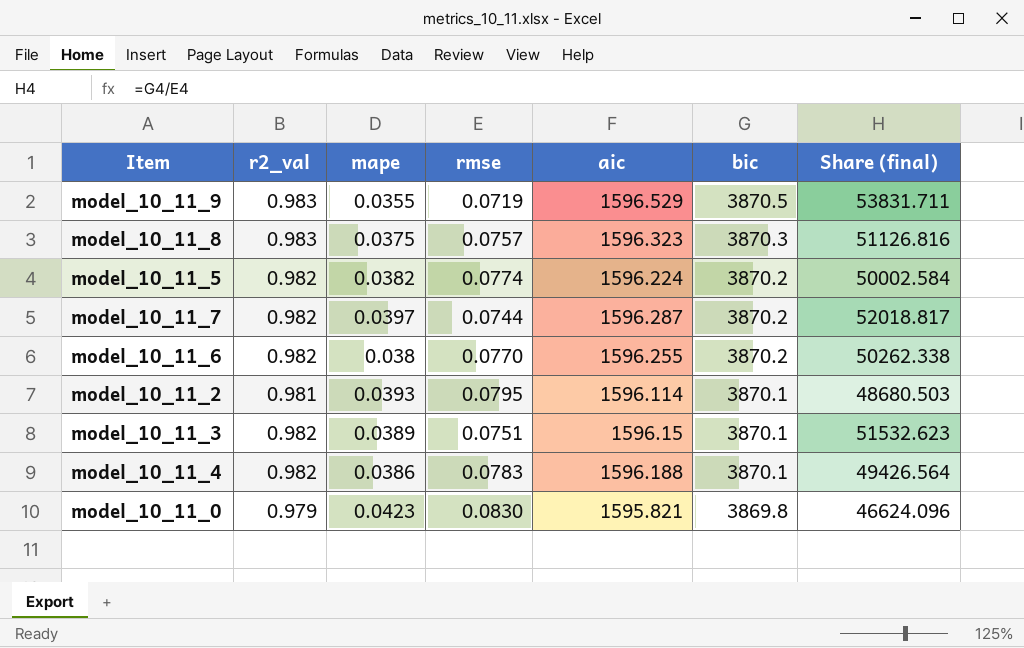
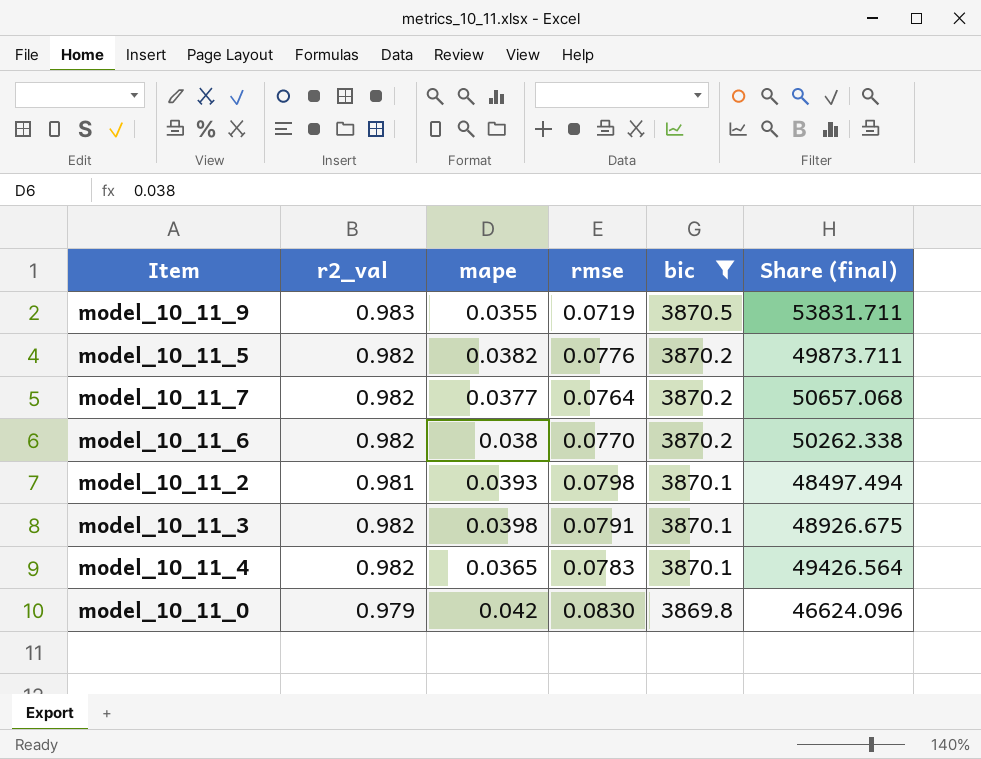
filter: none -> bic != 3870.3
column aic | position: 5 -> none
model_10_11_5 | rmse: 0.0774 -> 0.0776
model_10_11_5 | Share (final): 50002.584 -> 49873.711
model_10_11_7 | mape: 0.0397 -> 0.0377
model_10_11_7 | rmse: 0.0744 -> 0.0764
model_10_11_7 | Share (final): 52018.817 -> 50657.068
model_10_11_2 | rmse: 0.0795 -> 0.0798
model_10_11_2 | Share (final): 48680.503 -> 48497.494
model_10_11_3 | mape: 0.0389 -> 0.0398
model_10_11_3 | rmse: 0.0751 -> 0.0791
model_10_11_3 | Share (final): 51532.623 -> 48926.675
model_10_11_4 | mape: 0.0386 -> 0.0365
model_10_11_0 | mape: 0.0423 -> 0.042

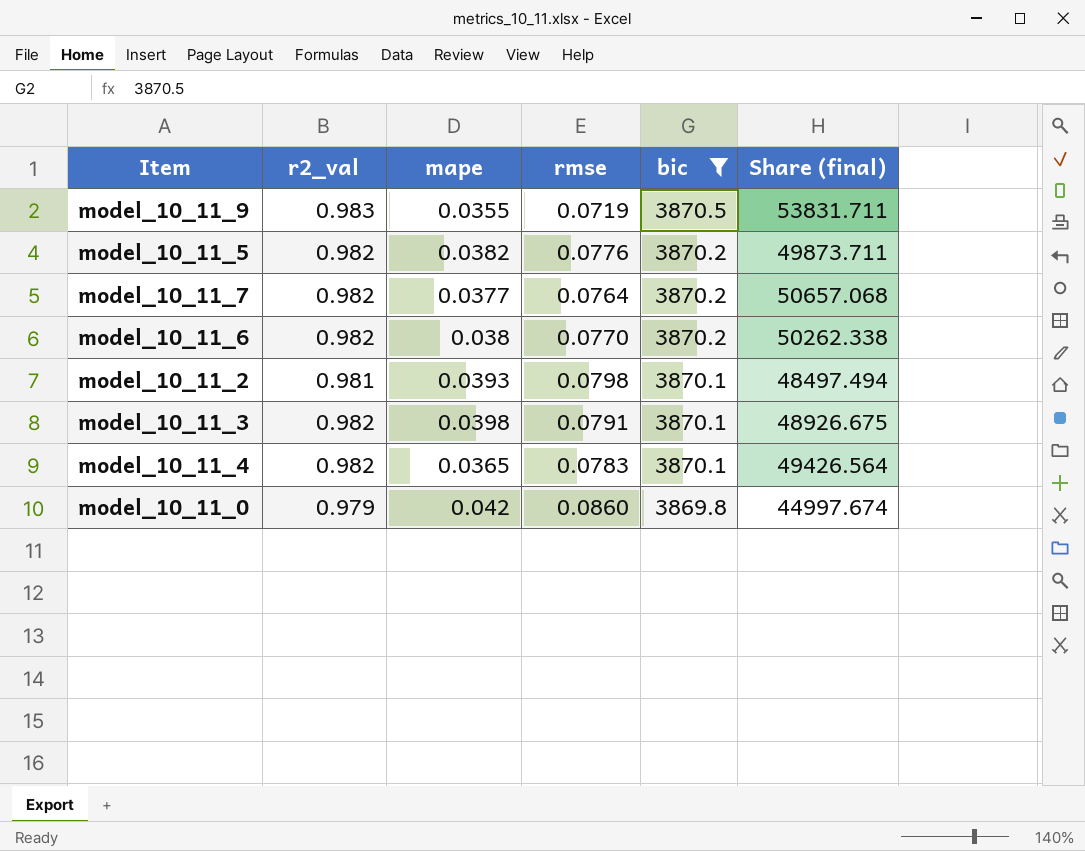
model_10_11_0 | rmse: 0.0830 -> 0.0860
model_10_11_0 | Share (final): 46624.096 -> 44997.674

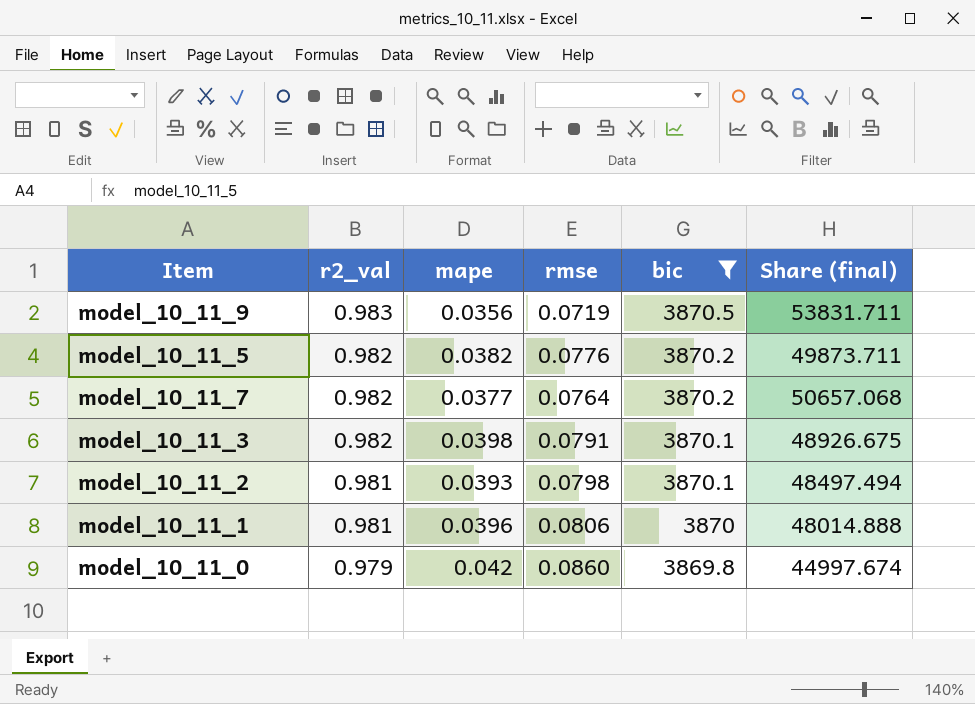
row order: bic descending -> r2_val descending
row model_10_11_6: 0.982 | 0.038 | 0.0770 | 3870.2 | 50262.338 -> none
row model_10_11_4: 0.982 | 0.0365 | 0.0783 | 3870.1 | 49426.564 -> none
model_10_11_9 | mape: 0.0355 -> 0.0356
row model_10_11_1: none -> 0.981 | 0.0396 | 0.0806 | 3870 | 48014.888

